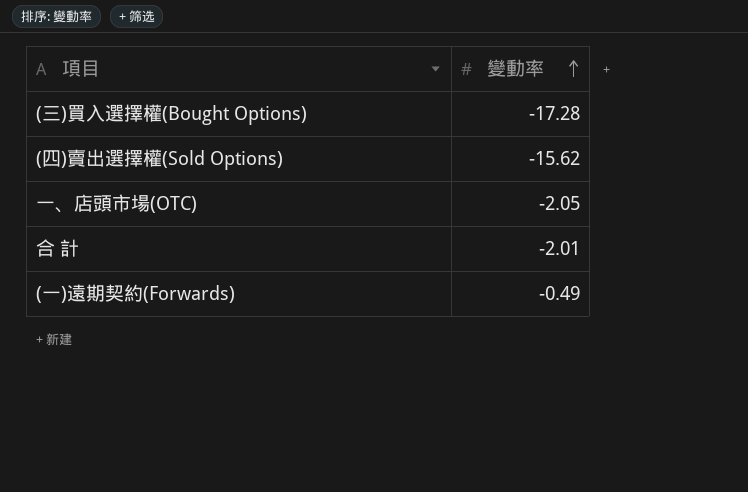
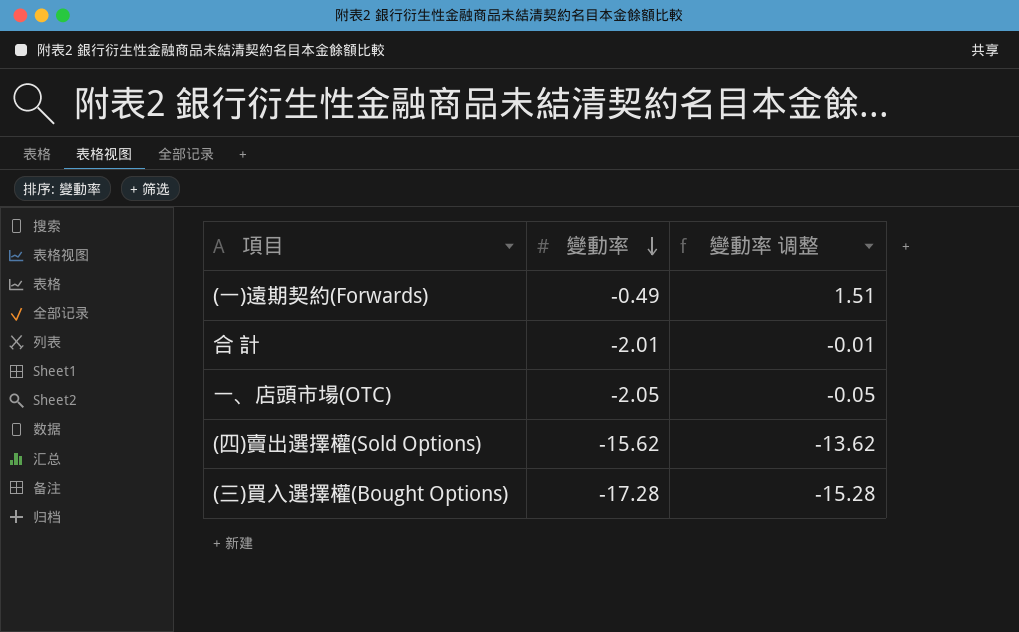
row order: 變動率 ascending -> 變動率 descending
column 變動率 调整 | formula: none -> [變動率] + 2

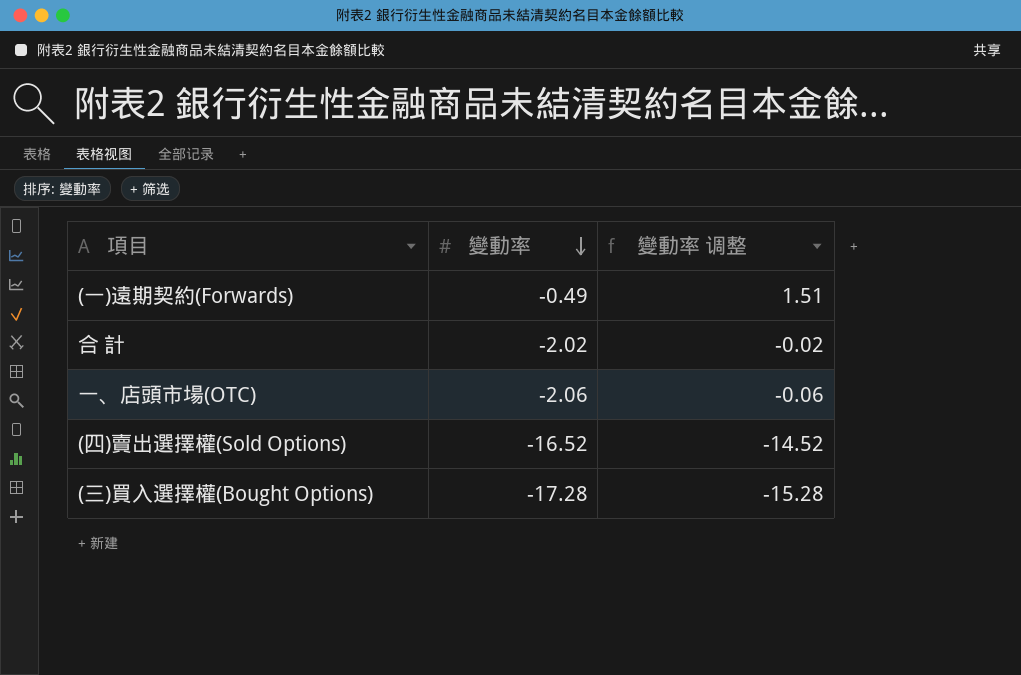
合 計 | 變動率: -2.01 -> -2.02
合 計 | 變動率 调整: -0.01 -> -0.02
一、店頭市場(OTC) | 變動率: -2.05 -> -2.06
一、店頭市場(OTC) | 變動率 调整: -0.05 -> -0.06
(四)賣出選擇權(Sold Options) | 變動率: -15.62 -> -16.52
(四)賣出選擇權(Sold Options) | 變動率 调整: -13.62 -> -14.52

